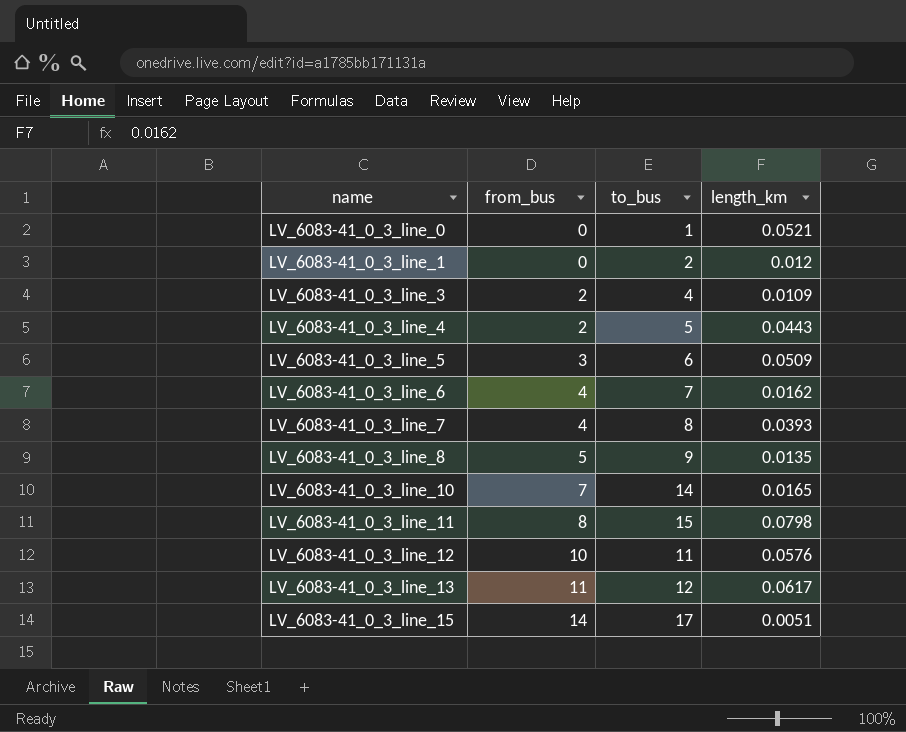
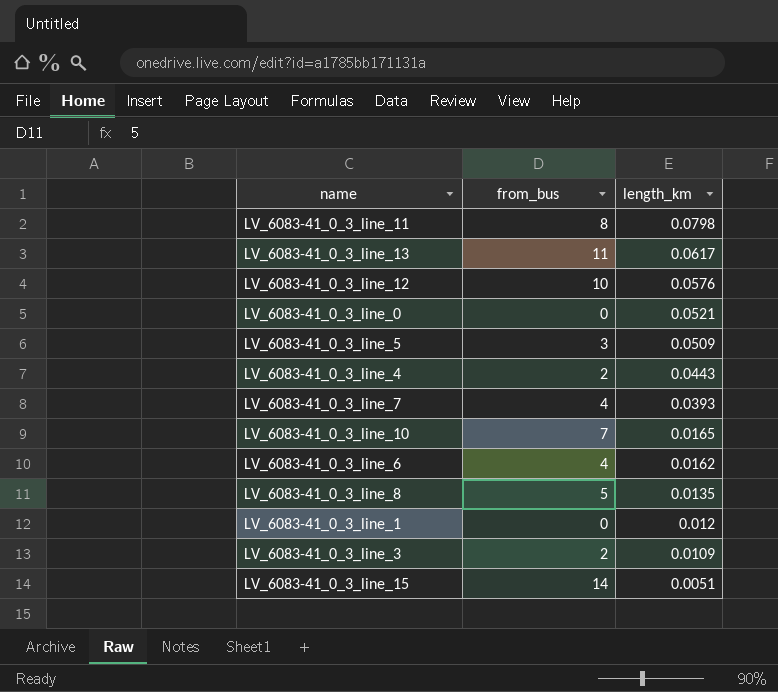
row order: name ascending -> length_km descending
column to_bus | position: 3 -> none

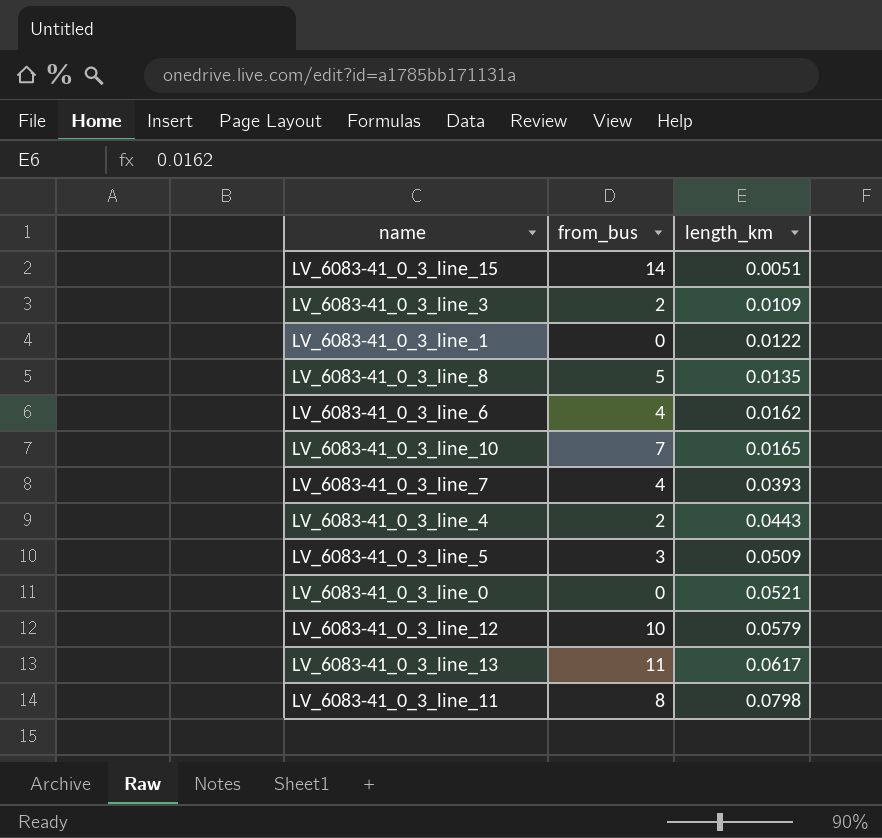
row order: length_km descending -> length_km ascending
LV_6083-41_0_3_line_1 | length_km: 0.012 -> 0.0122
LV_6083-41_0_3_line_12 | length_km: 0.0576 -> 0.0579

